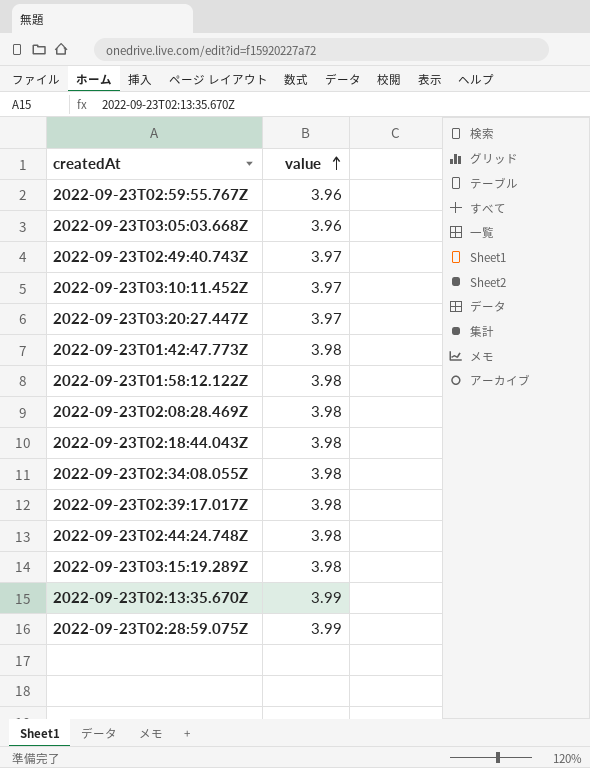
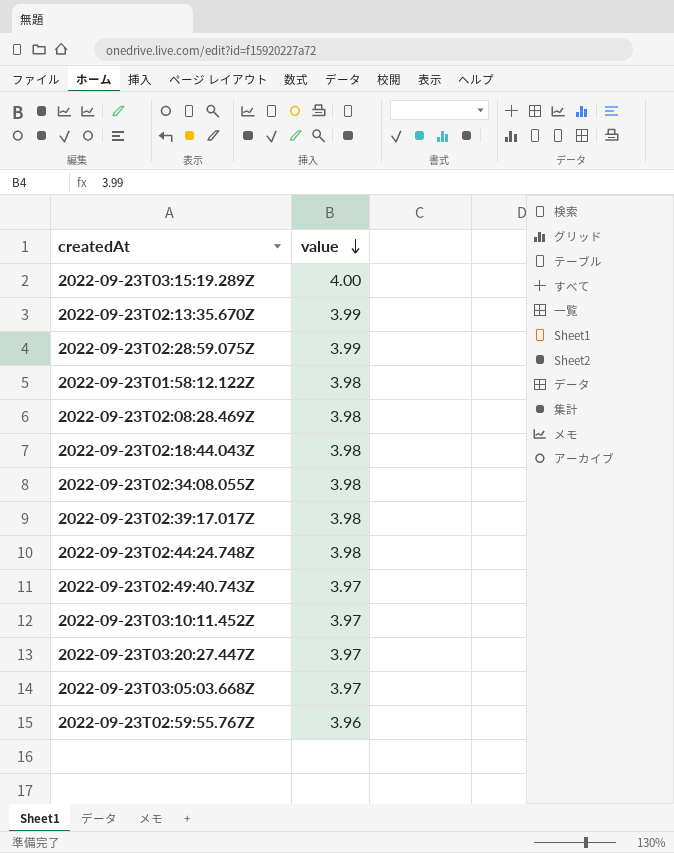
row order: value ascending -> value descending
row 2022-09-23T01:42:47.773Z: 3.98 -> none
2022-09-23T03:15:19.289Z | value: 3.98 -> 4.00
2022-09-23T03:05:03.668Z | value: 3.96 -> 3.97

